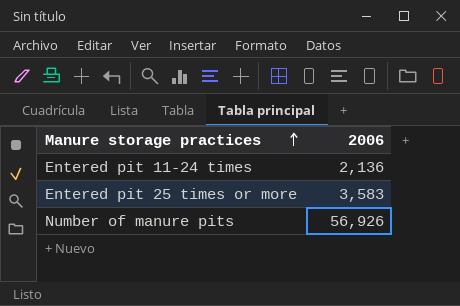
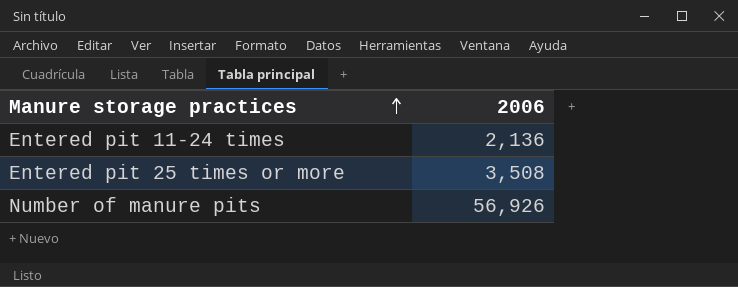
Entered pit 25 times or more | 2006: 3,583 -> 3,508

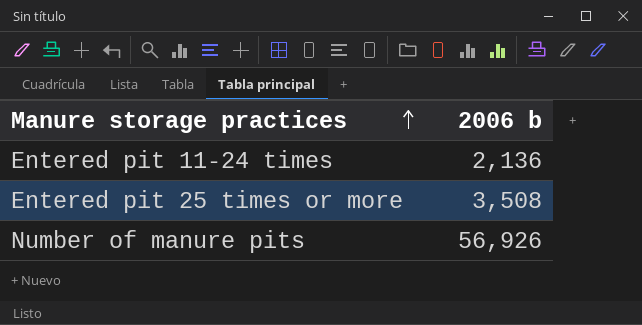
column name: 2006 -> 2006 b

